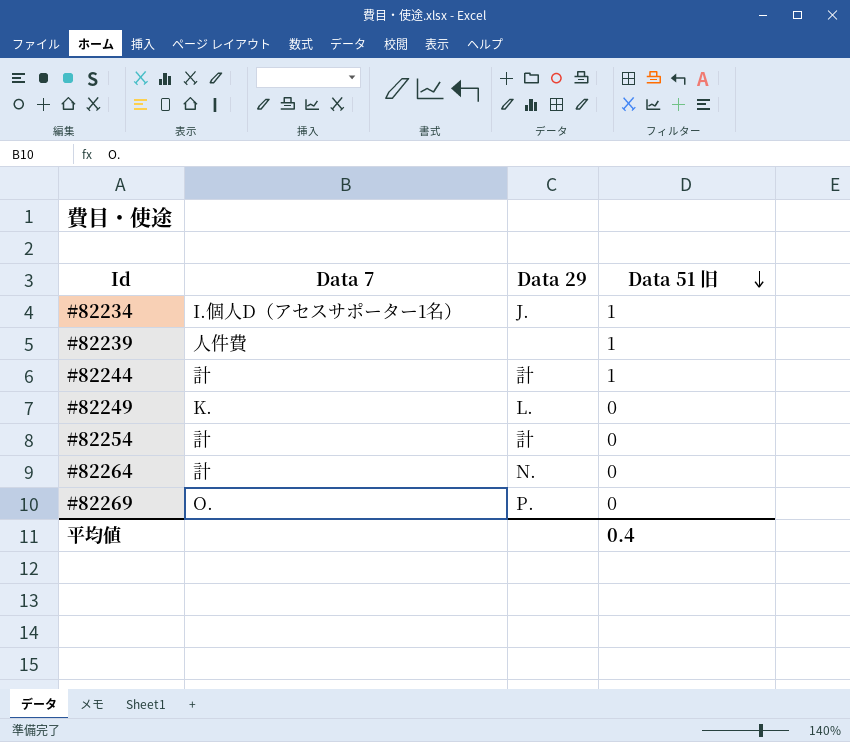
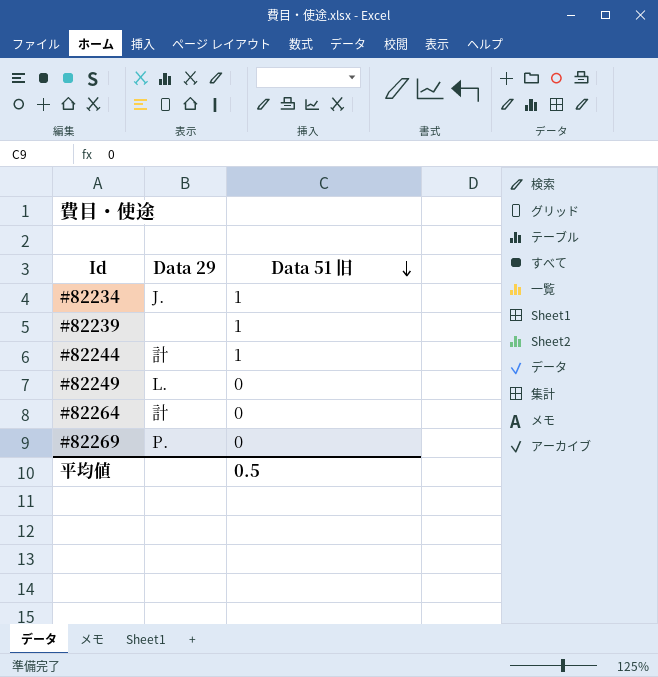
column Data 7 | position: 2 -> none
row #82254: 計 | 計 | 0 -> none
#82264 | Data 29: N. -> 計
平均値 | Data 51 旧: 0.4 -> 0.5

